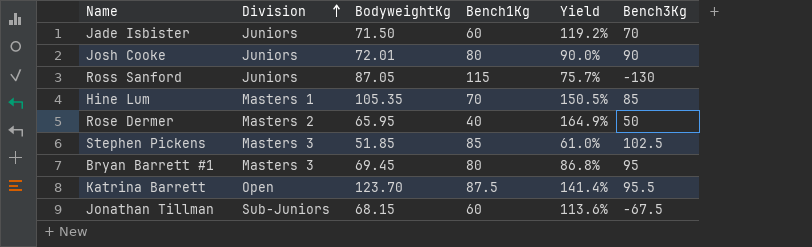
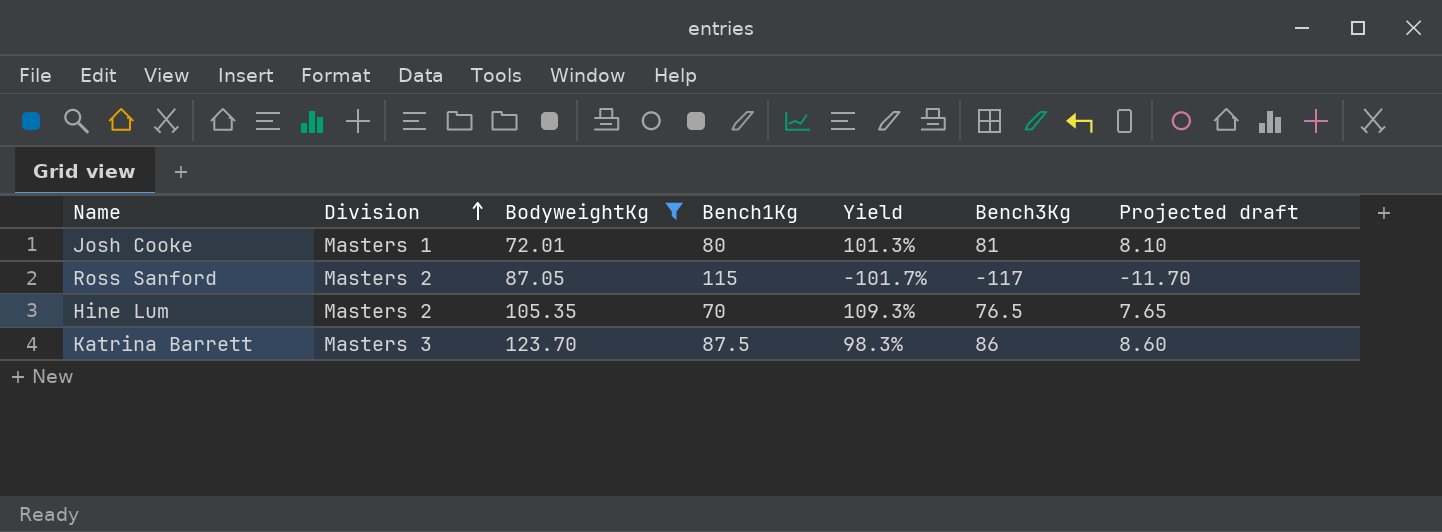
filter: none -> BodyweightKg >= 72.01
column Yield | formula: [BodyweightKg] / [Bench1Kg] -> [Bench3Kg] / [Bench1Kg]
column Projected draft | formula: none -> [Bench3Kg] * 0.1
Josh Cooke | Division: Juniors -> Masters 1
Josh Cooke | Bench3Kg: 90 -> 81
Ross Sanford | Division: Juniors -> Masters 2
Ross Sanford | Bench3Kg: -130 -> -117
Hine Lum | Division: Masters 1 -> Masters 2
Hine Lum | Bench3Kg: 85 -> 76.5
Katrina Barrett | Division: Open -> Masters 3
Katrina Barrett | Bench3Kg: 95.5 -> 86

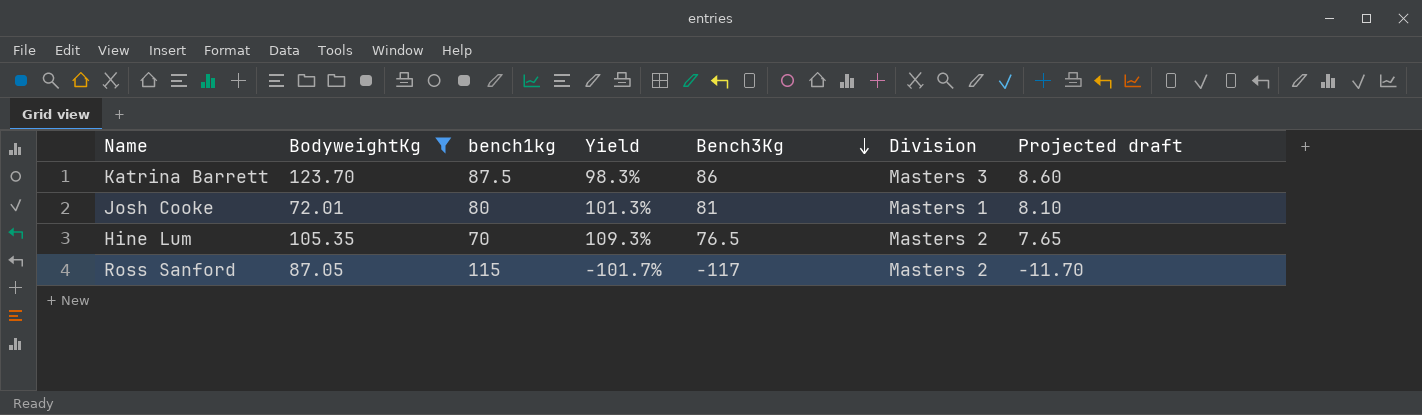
row order: Division ascending -> Bench3Kg descending
column name: Bench1Kg -> bench1kg
column Division | position: 2 -> 6

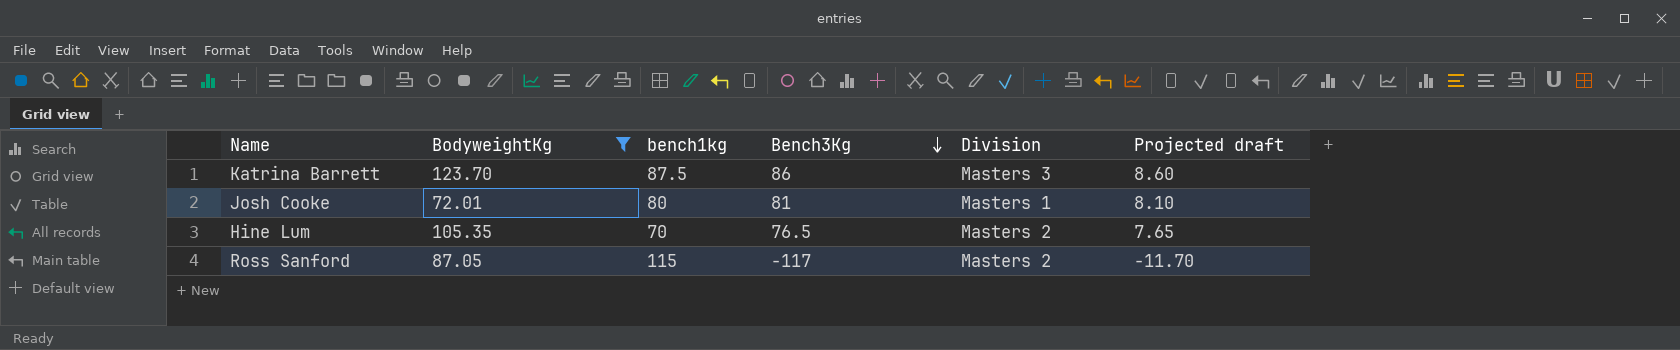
column Yield | formula: [Bench3Kg] / [bench1kg] -> none

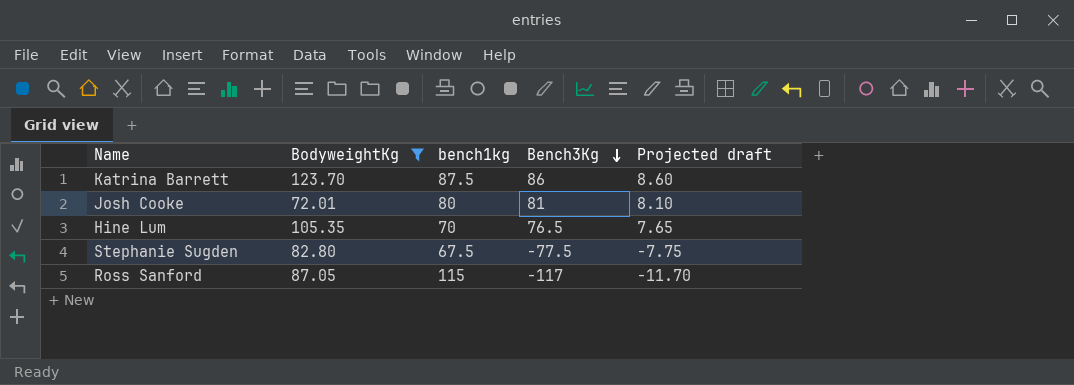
column Division | position: 5 -> none
row Stephanie Sugden: none -> 82.80 | 67.5 | -77.5 | -7.75

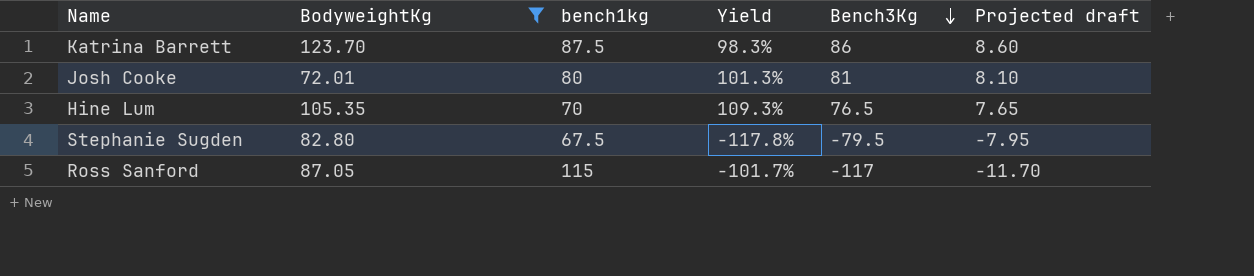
column Yield | formula: none -> [Bench3Kg] / [bench1kg]
Stephanie Sugden | Bench3Kg: -77.5 -> -79.5
Stephanie Sugden | Projected draft: -7.75 -> -7.95

